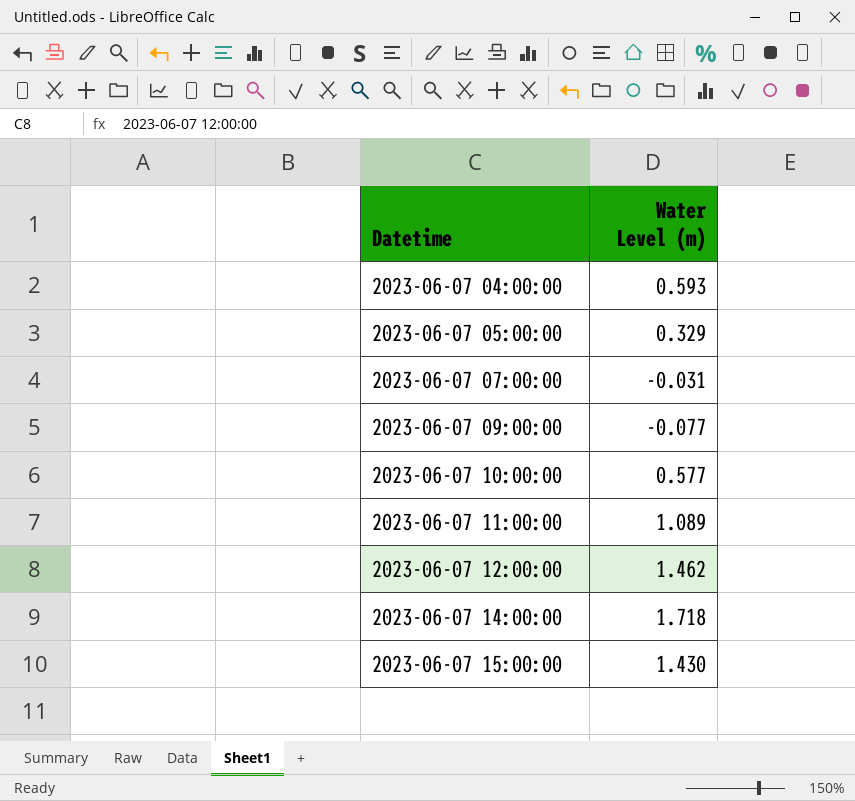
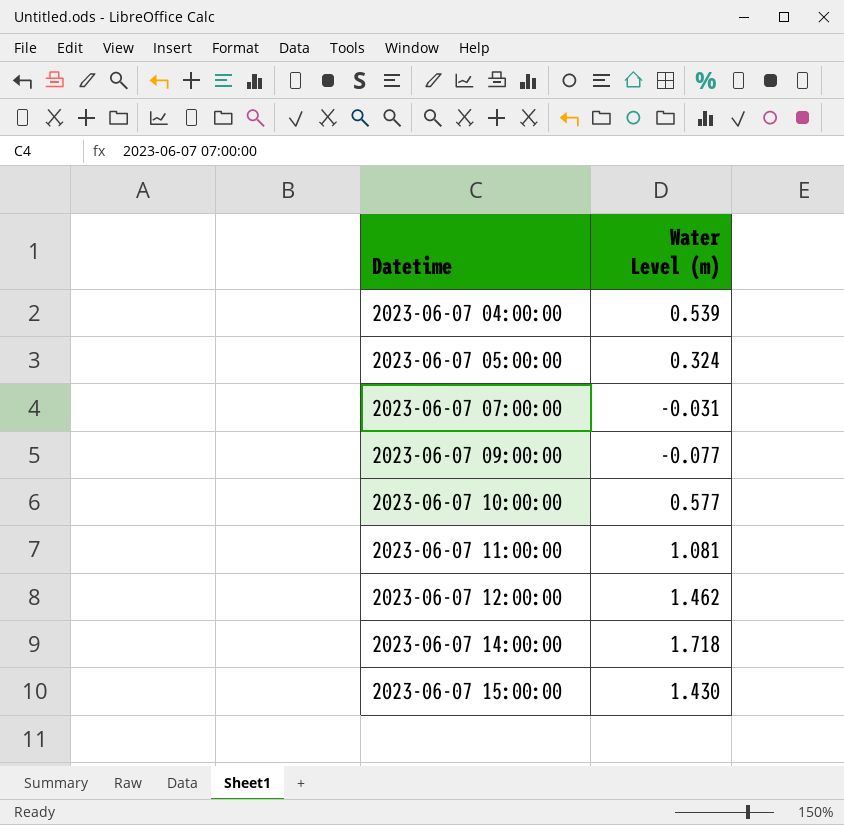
2023-06-07 04:00:00 | Water Level (m): 0.593 -> 0.539
2023-06-07 05:00:00 | Water Level (m): 0.329 -> 0.324
2023-06-07 11:00:00 | Water Level (m): 1.089 -> 1.081

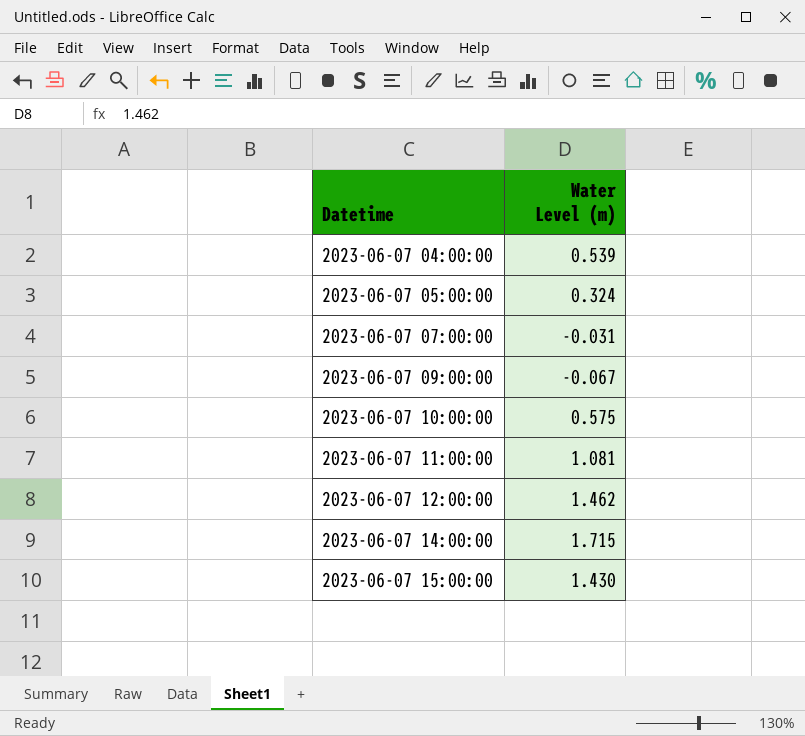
2023-06-07 09:00:00 | Water Level (m): -0.077 -> -0.067
2023-06-07 10:00:00 | Water Level (m): 0.577 -> 0.575
2023-06-07 14:00:00 | Water Level (m): 1.718 -> 1.715

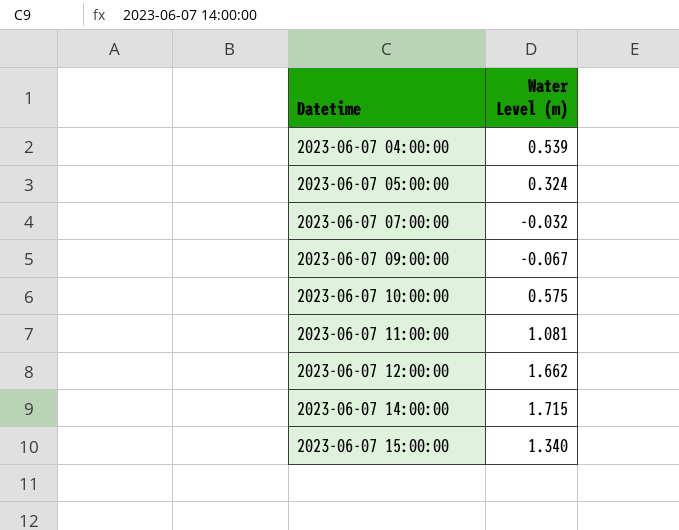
2023-06-07 07:00:00 | Water Level (m): -0.031 -> -0.032
2023-06-07 12:00:00 | Water Level (m): 1.462 -> 1.662
2023-06-07 15:00:00 | Water Level (m): 1.430 -> 1.340

